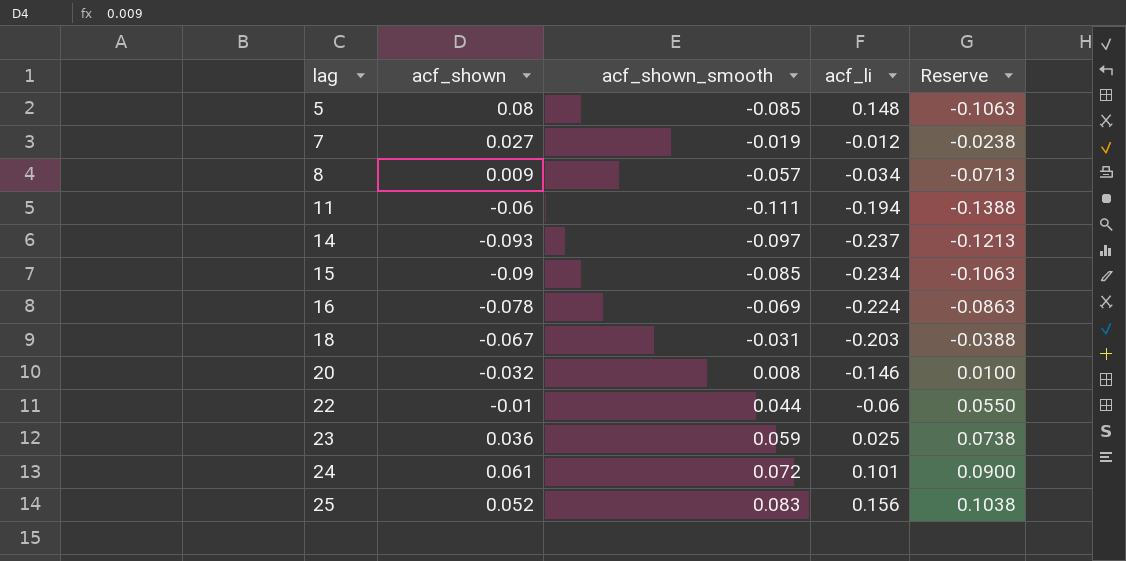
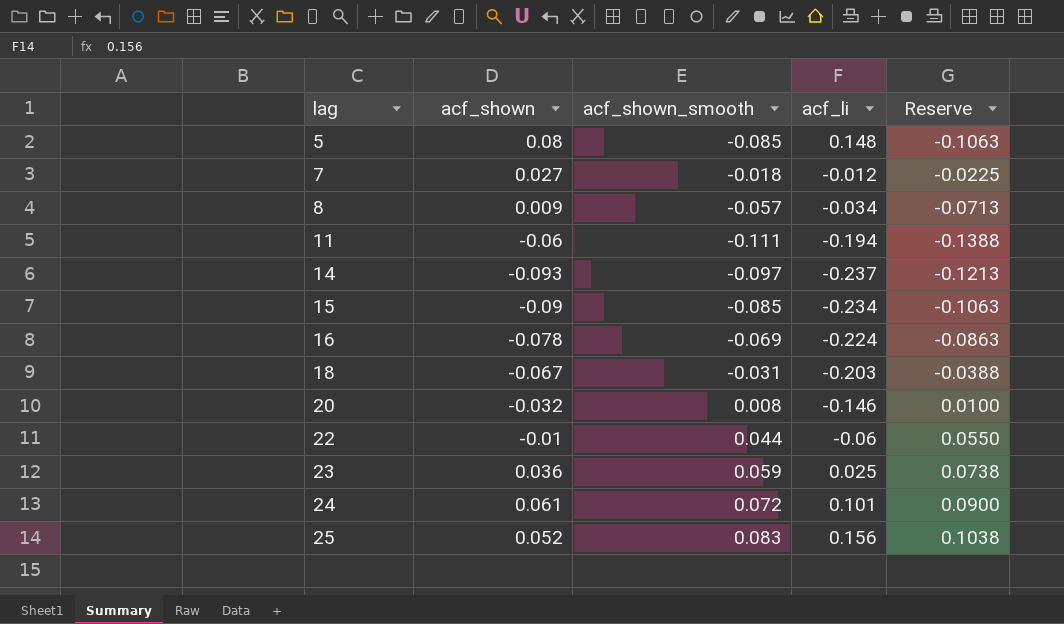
7 | acf_shown_smooth: -0.019 -> -0.018
7 | Reserve: -0.0238 -> -0.0225

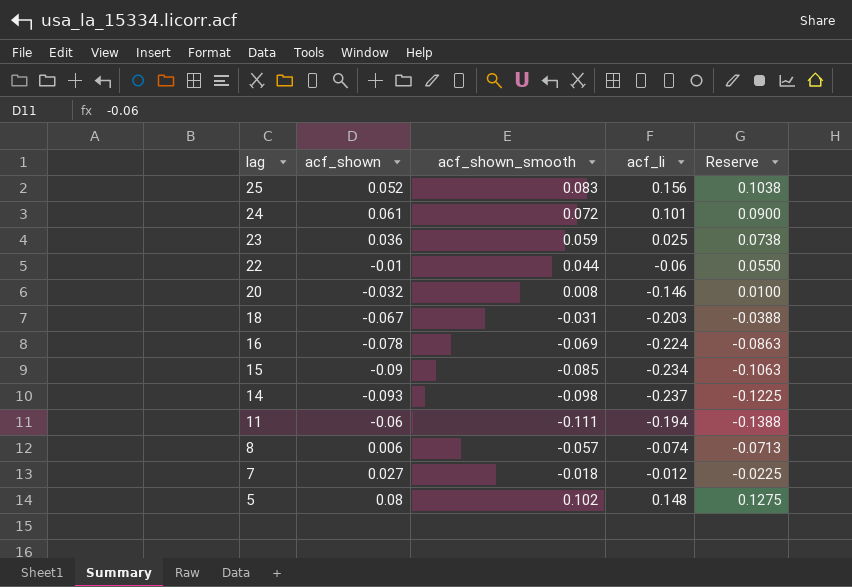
row order: lag ascending -> lag descending
14 | acf_shown_smooth: -0.097 -> -0.098
14 | Reserve: -0.1213 -> -0.1225
8 | acf_shown: 0.009 -> 0.006
8 | acf_li: -0.034 -> -0.074
5 | acf_shown_smooth: -0.085 -> 0.102
5 | Reserve: -0.1063 -> 0.1275

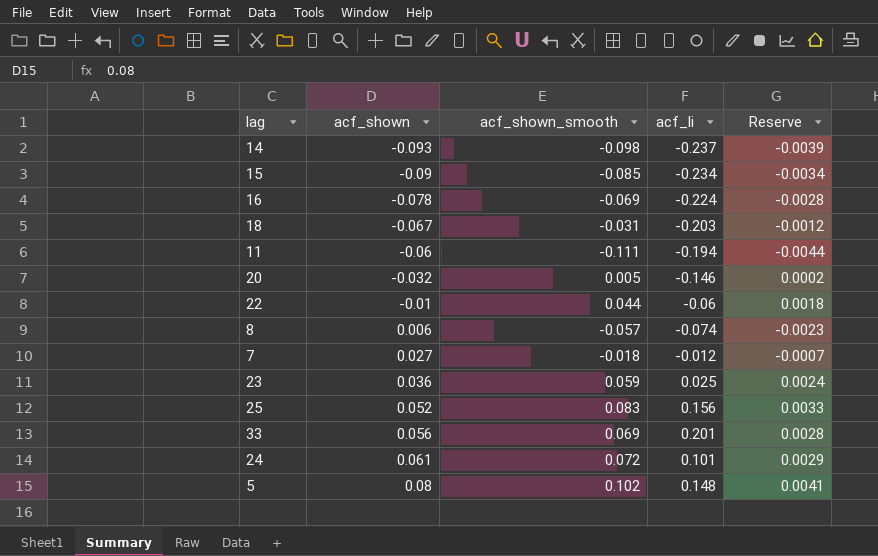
row order: lag descending -> acf_shown ascending
column Reserve | formula: [acf_shown_smooth] * 1.25 -> [acf_shown_smooth] * 0.04
20 | acf_shown_smooth: 0.008 -> 0.005
row 33: none -> 0.056 | 0.069 | 0.201 | 0.0028

